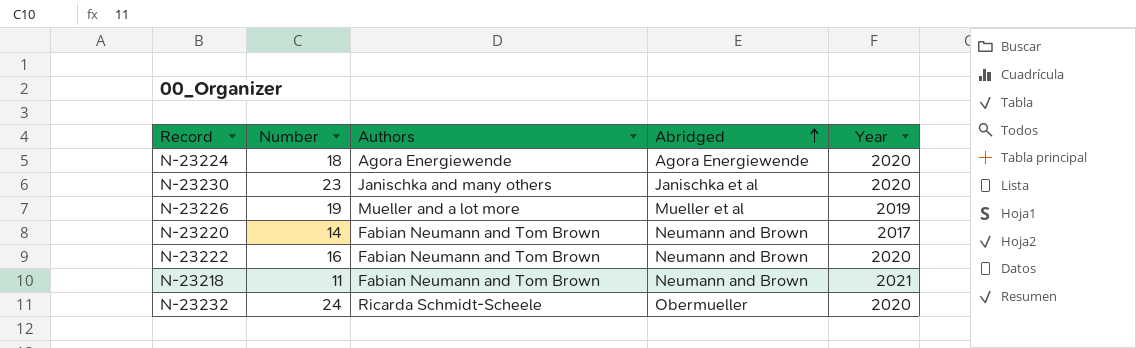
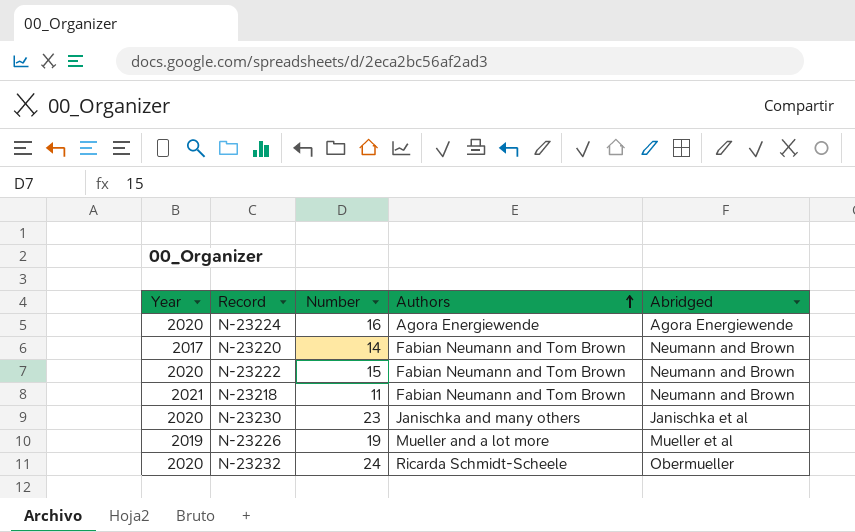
row order: Abridged ascending -> Authors ascending
column Year | position: 5 -> 1
N-23224 | Number: 18 -> 16
N-23222 | Number: 16 -> 15

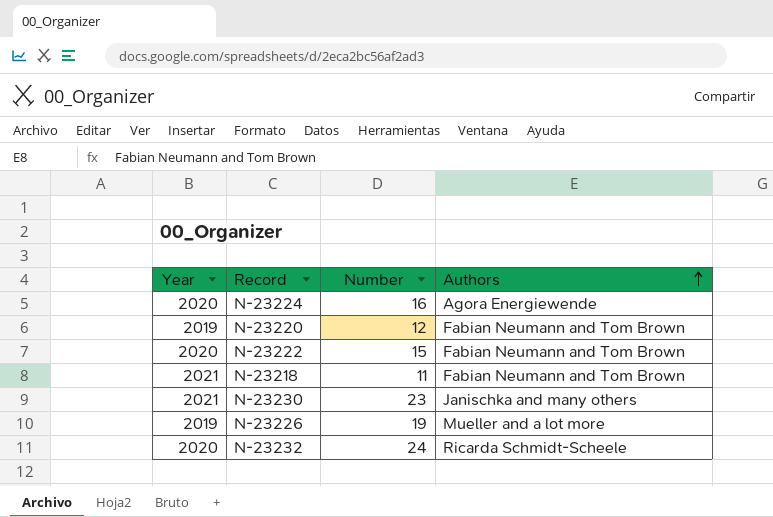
column Abridged | position: 5 -> none
N-23220 | Year: 2017 -> 2019
N-23220 | Number: 14 -> 12
N-23230 | Year: 2020 -> 2021

